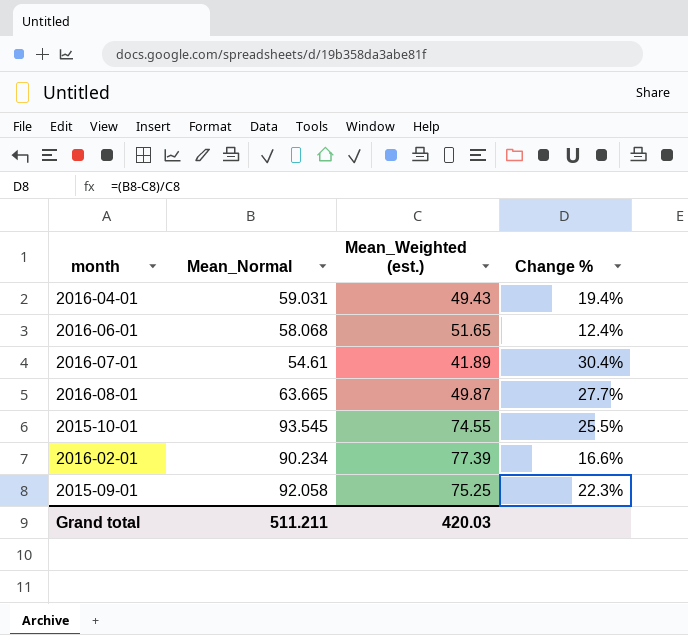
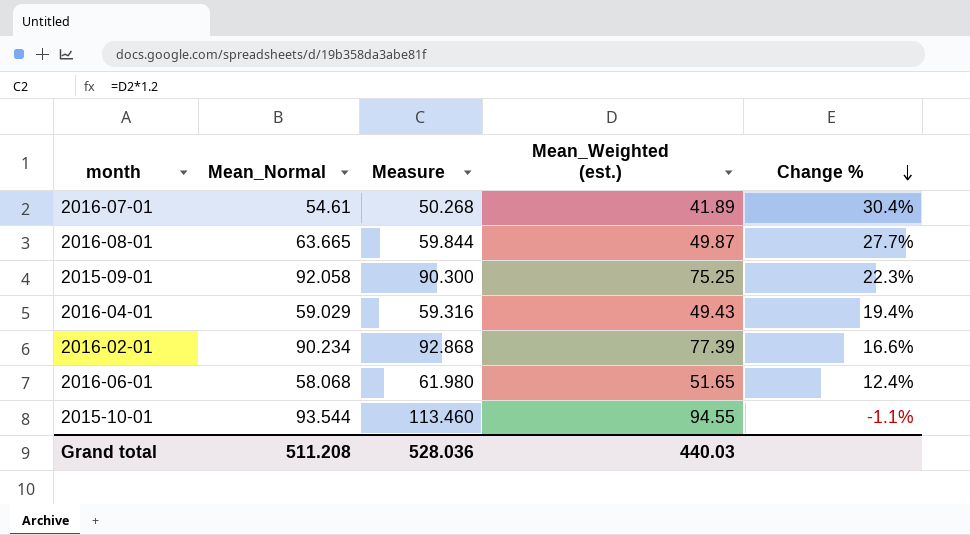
row order: none -> Change % descending
column Measure | formula: none -> [Mean_Weighted (est.)] * 1.2
2016-04-01 | Mean_Normal: 59.031 -> 59.029
2015-10-01 | Mean_Normal: 93.545 -> 93.544
2015-10-01 | Mean_Weighted (est.): 74.55 -> 94.55
2015-10-01 | Change %: 25.5% -> -1.1%
Grand total | Mean_Normal: 511.211 -> 511.208
Grand total | Mean_Weighted (est.): 420.03 -> 440.03

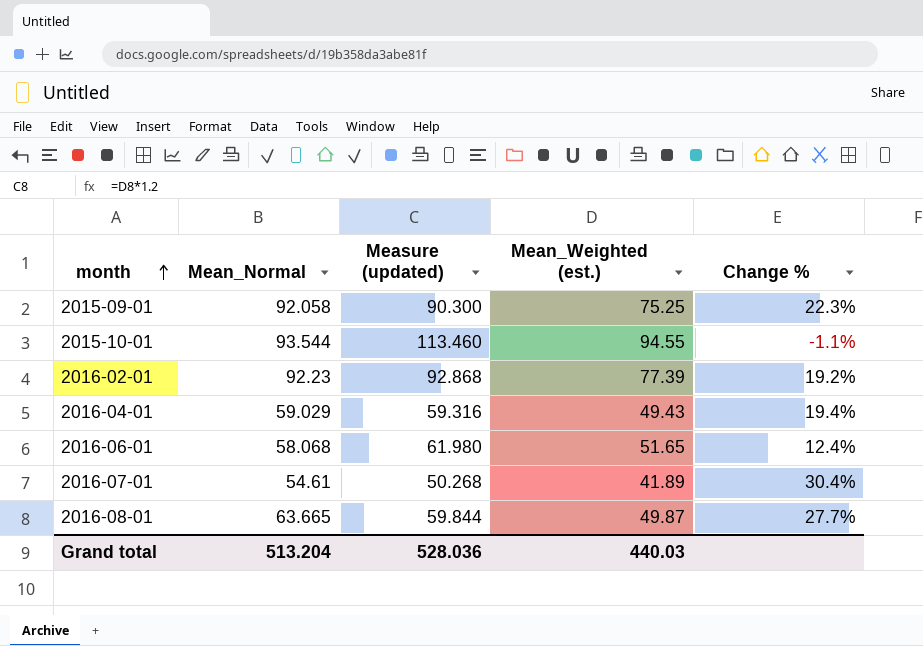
row order: Change % descending -> month ascending
column name: Measure -> Measure (updated)
2016-02-01 | Mean_Normal: 90.234 -> 92.23
2016-02-01 | Change %: 16.6% -> 19.2%
Grand total | Mean_Normal: 511.208 -> 513.204

